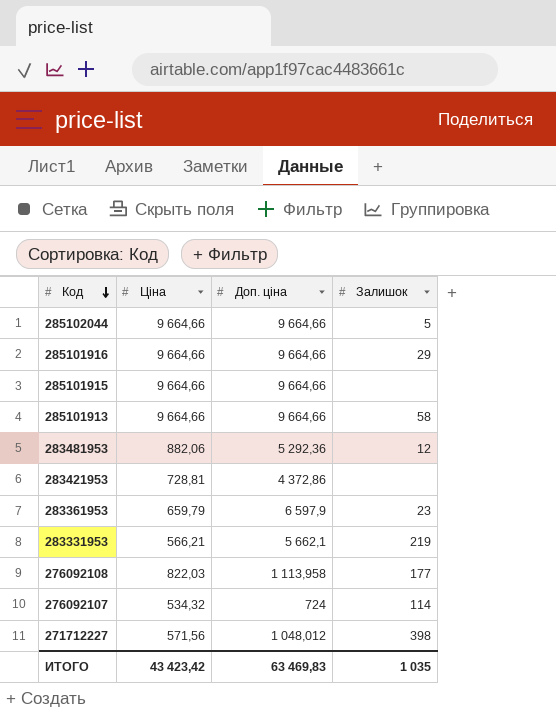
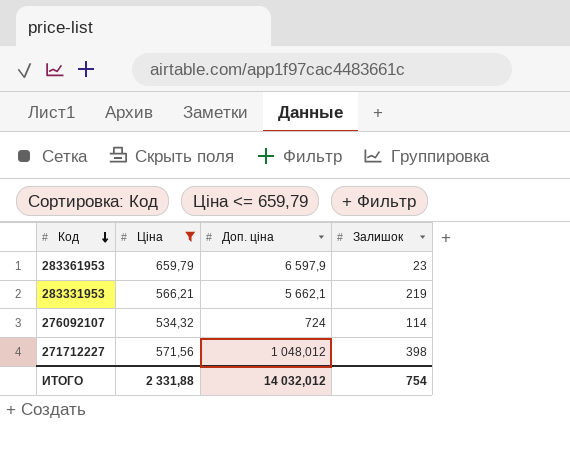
filter: none -> Ціна <= 659,79
ИТОГО | Ціна: 43 423,42 -> 2 331,88
ИТОГО | Доп. ціна: 63 469,83 -> 14 032,012
ИТОГО | Залишок: 1 035 -> 754

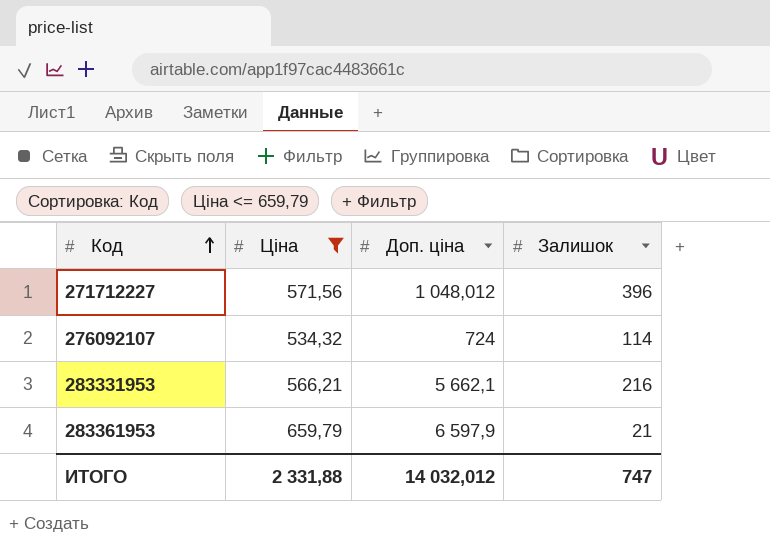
row order: Код descending -> Код ascending
271712227 | Залишок: 398 -> 396
283331953 | Залишок: 219 -> 216
283361953 | Залишок: 23 -> 21
ИТОГО | Залишок: 754 -> 747

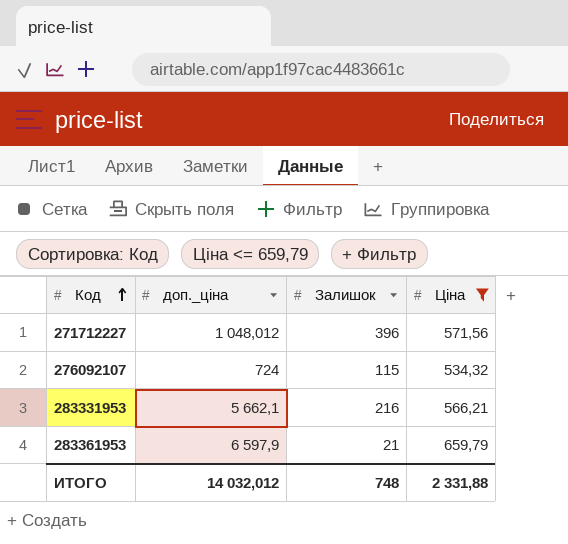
column name: Доп. ціна -> доп._ціна
column Ціна | position: 2 -> 4
276092107 | Залишок: 114 -> 115
ИТОГО | Залишок: 747 -> 748

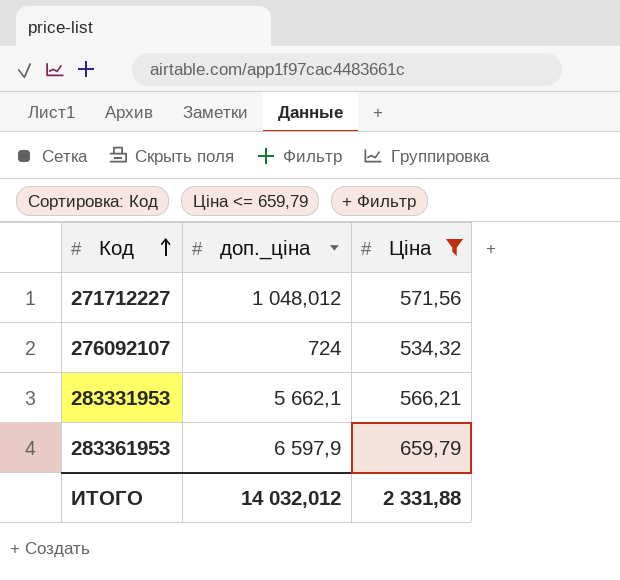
column Залишок | position: 3 -> none

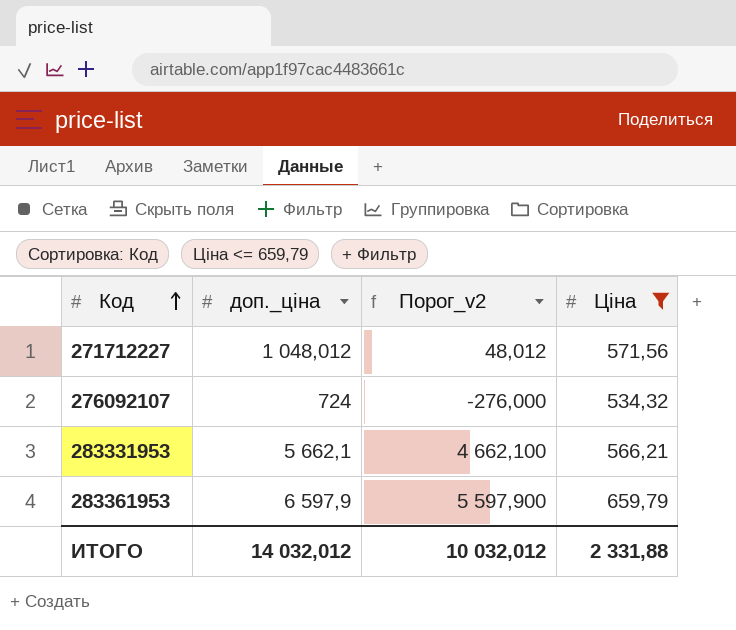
column Порог_v2 | formula: none -> [доп._ціна] - 1000

